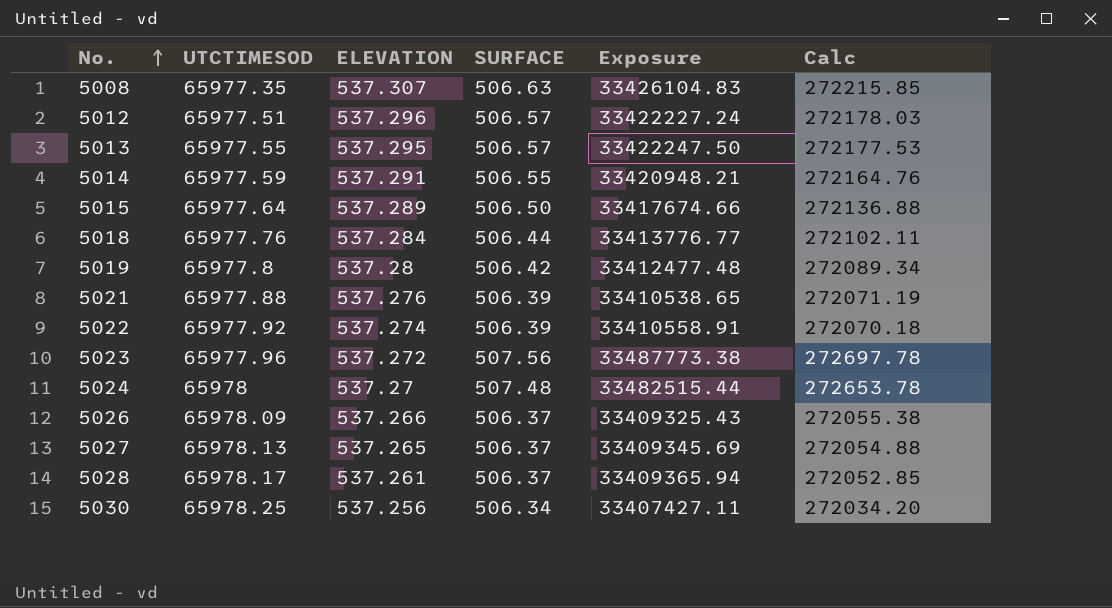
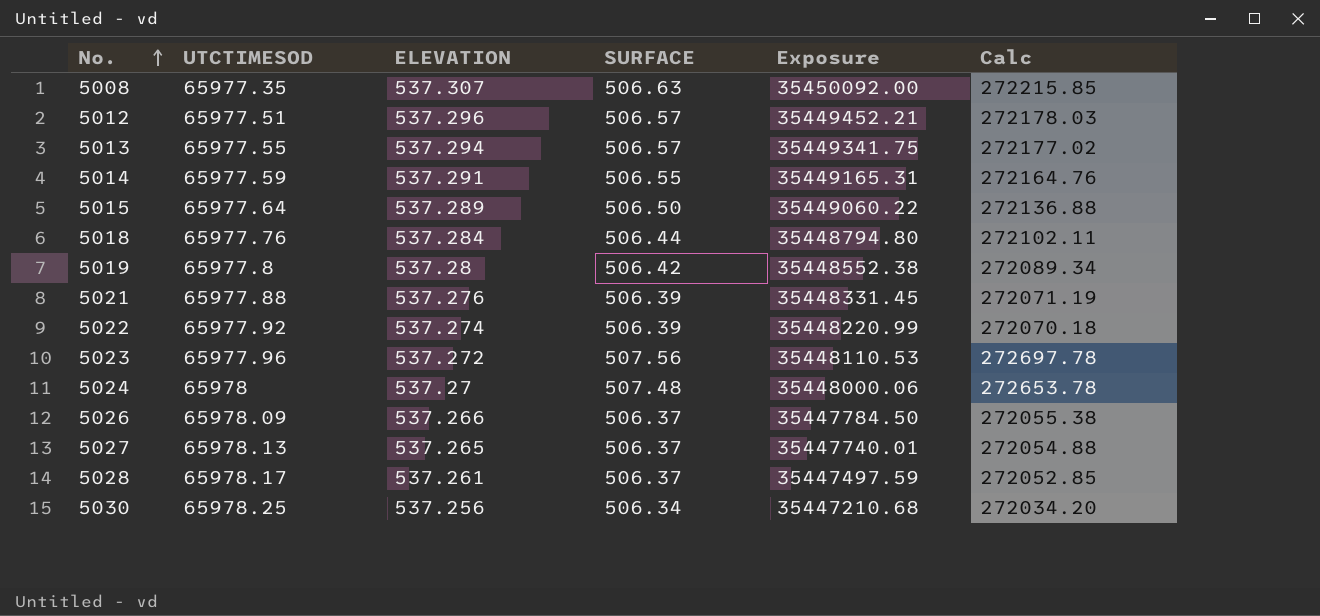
column Exposure | formula: [UTCTIMESOD] * [SURFACE] -> [UTCTIMESOD] * [ELEVATION]
5013 | ELEVATION: 537.295 -> 537.294
5013 | Calc: 272177.53 -> 272177.02

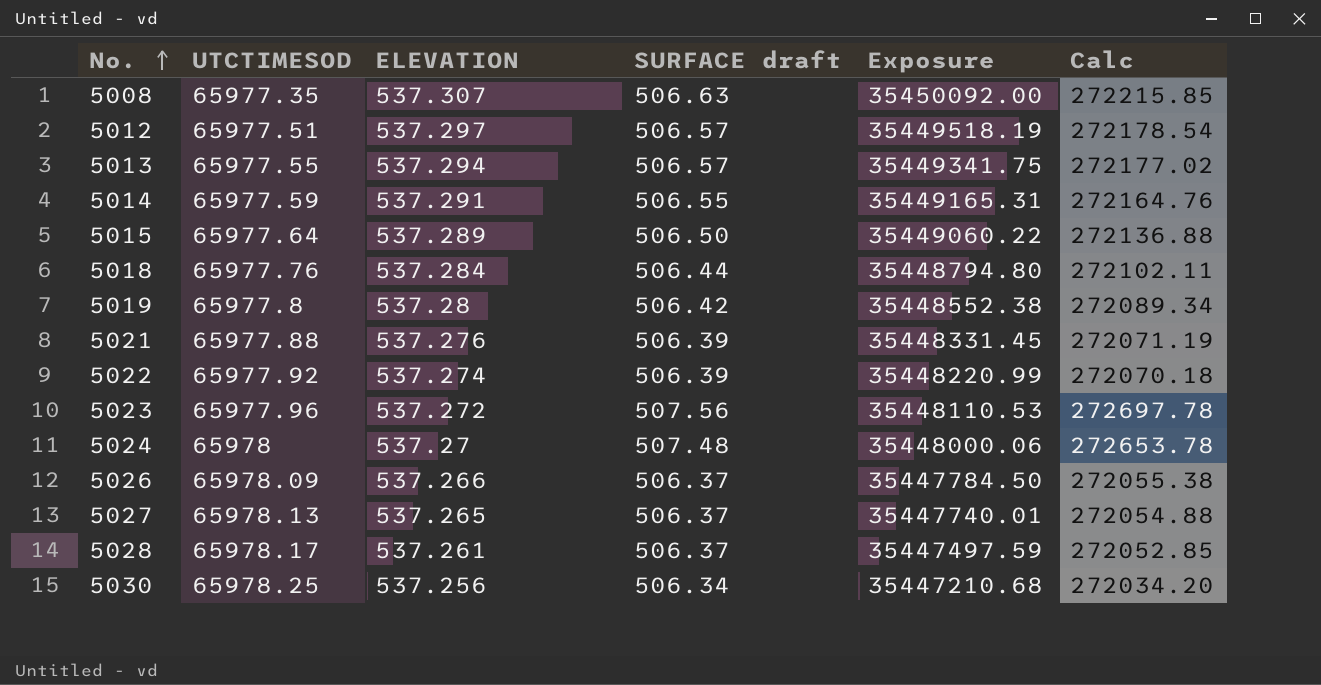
column name: SURFACE -> SURFACE draft
5012 | ELEVATION: 537.296 -> 537.297
5012 | Exposure: 35449452.21 -> 35449518.19
5012 | Calc: 272178.03 -> 272178.54

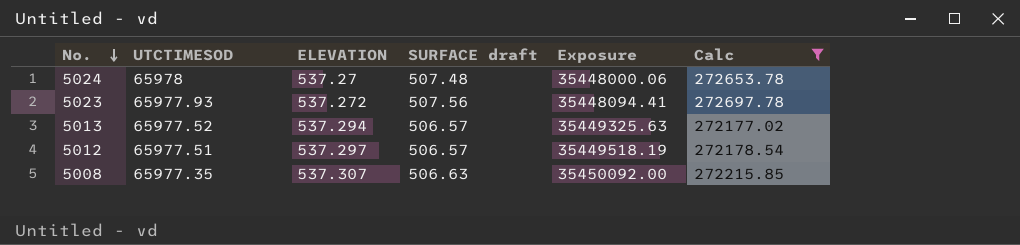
filter: none -> Calc >= 272177.02
row order: No. ascending -> No. descending
5023 | UTCTIMESOD: 65977.96 -> 65977.93
5023 | Exposure: 35448110.53 -> 35448094.41
5013 | UTCTIMESOD: 65977.55 -> 65977.52
5013 | Exposure: 35449341.75 -> 35449325.63

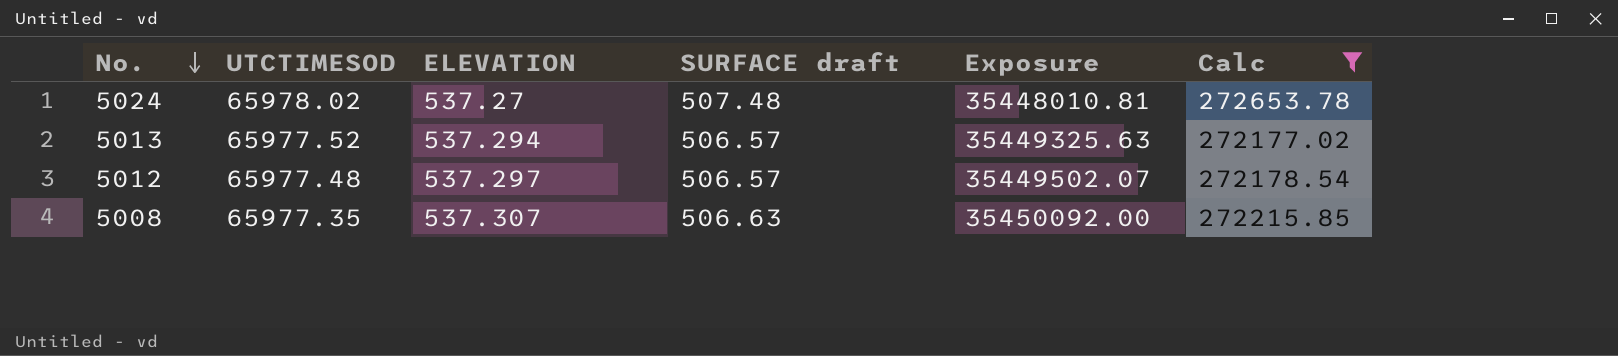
row 5023: 65977.93 | 537.272 | 507.56 | 35448094.41 | 272697.78 -> none
5024 | UTCTIMESOD: 65978 -> 65978.02
5024 | Exposure: 35448000.06 -> 35448010.81
5012 | UTCTIMESOD: 65977.51 -> 65977.48
5012 | Exposure: 35449518.19 -> 35449502.07

